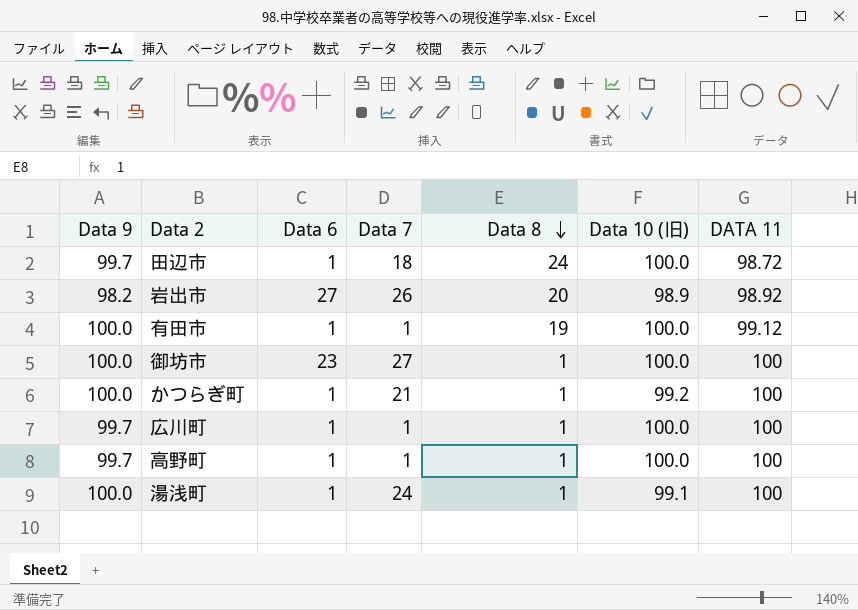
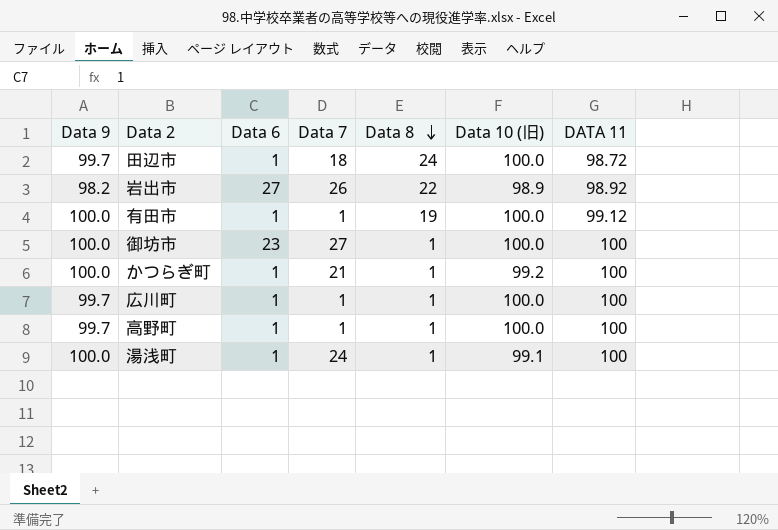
岩出市 | Data 8: 20 -> 22

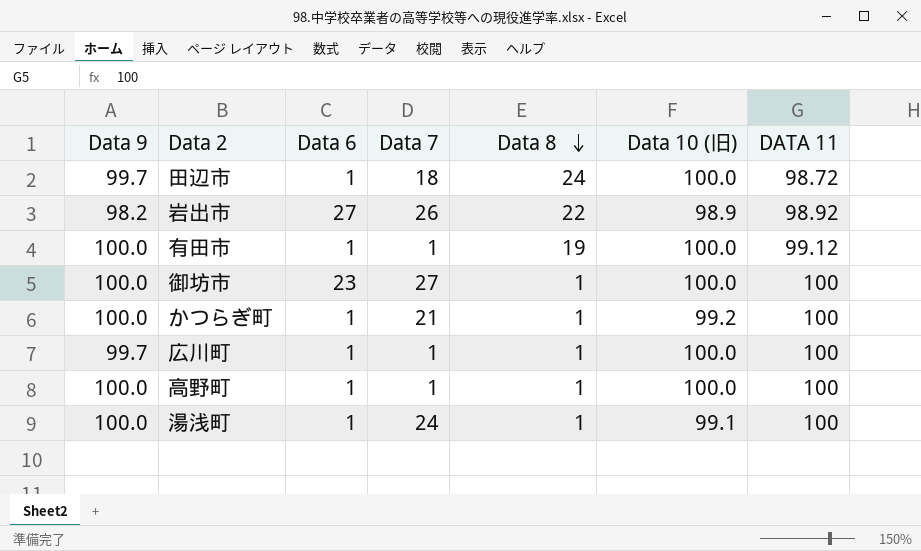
高野町 | Data 9: 99.7 -> 100.0

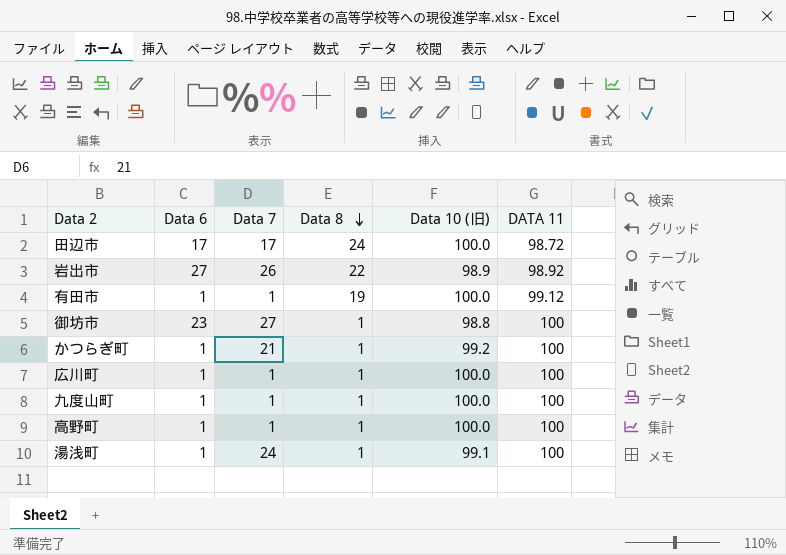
column Data 9 | position: 1 -> none
田辺市 | Data 6: 1 -> 17
田辺市 | Data 7: 18 -> 17
御坊市 | Data 10 (旧): 100.0 -> 98.8
row 九度山町: none -> 1 | 1 | 1 | 100.0 | 100

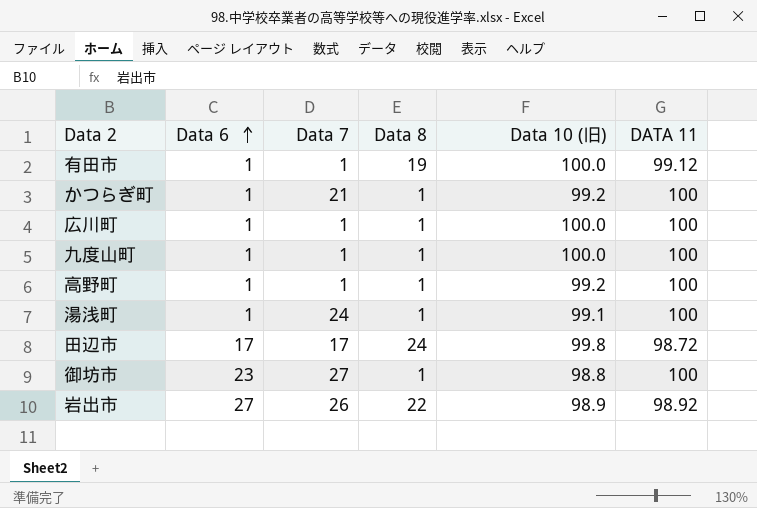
row order: Data 8 descending -> Data 6 ascending
高野町 | Data 10 (旧): 100.0 -> 99.2
田辺市 | Data 10 (旧): 100.0 -> 99.8

